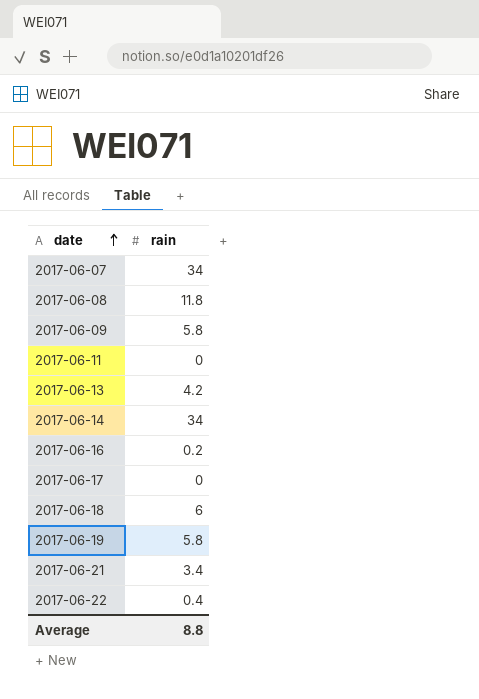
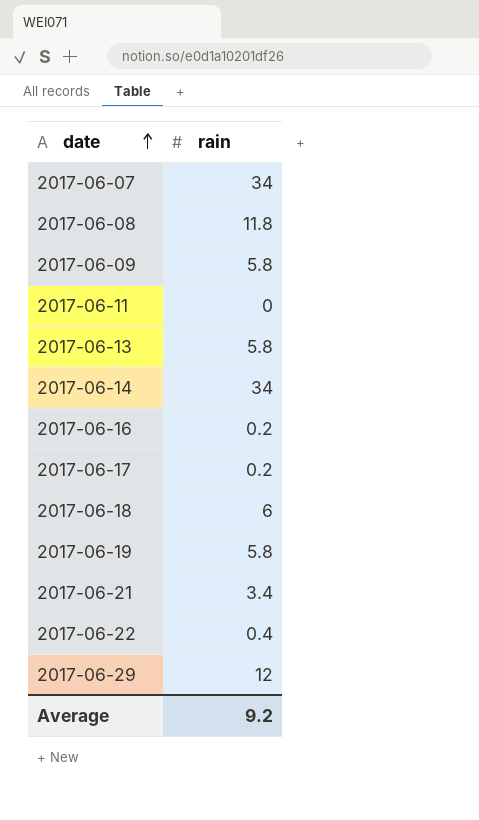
2017-06-13 | rain: 4.2 -> 5.8
2017-06-17 | rain: 0 -> 0.2
row 2017-06-29: none -> 12
Average | rain: 8.8 -> 9.2

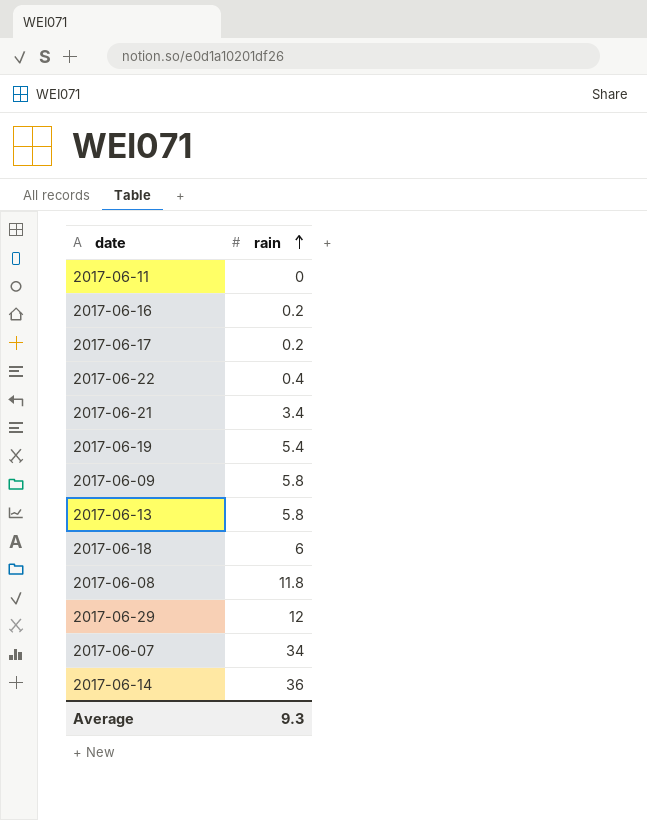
row order: date ascending -> rain ascending
2017-06-19 | rain: 5.8 -> 5.4
2017-06-14 | rain: 34 -> 36
Average | rain: 9.2 -> 9.3

